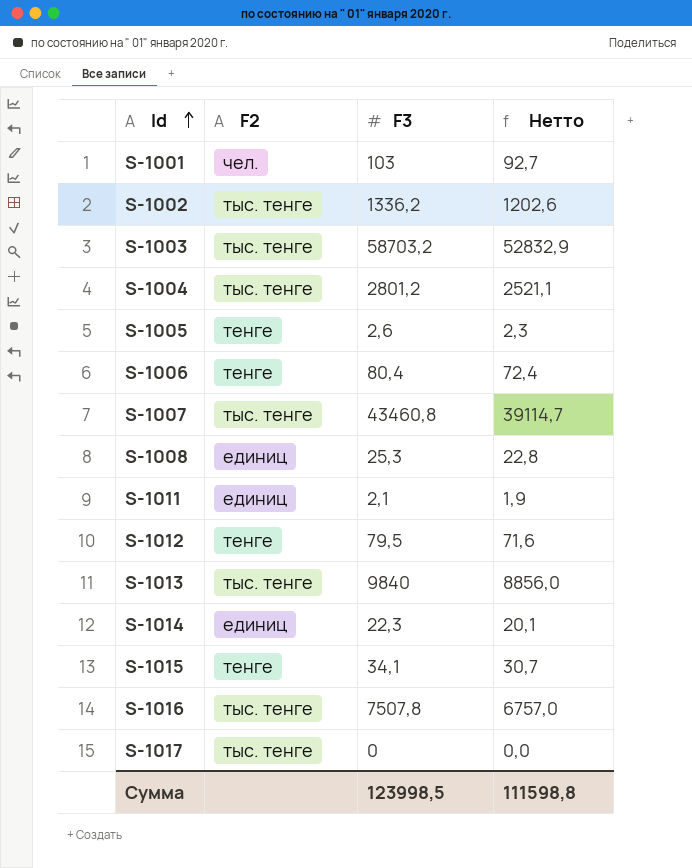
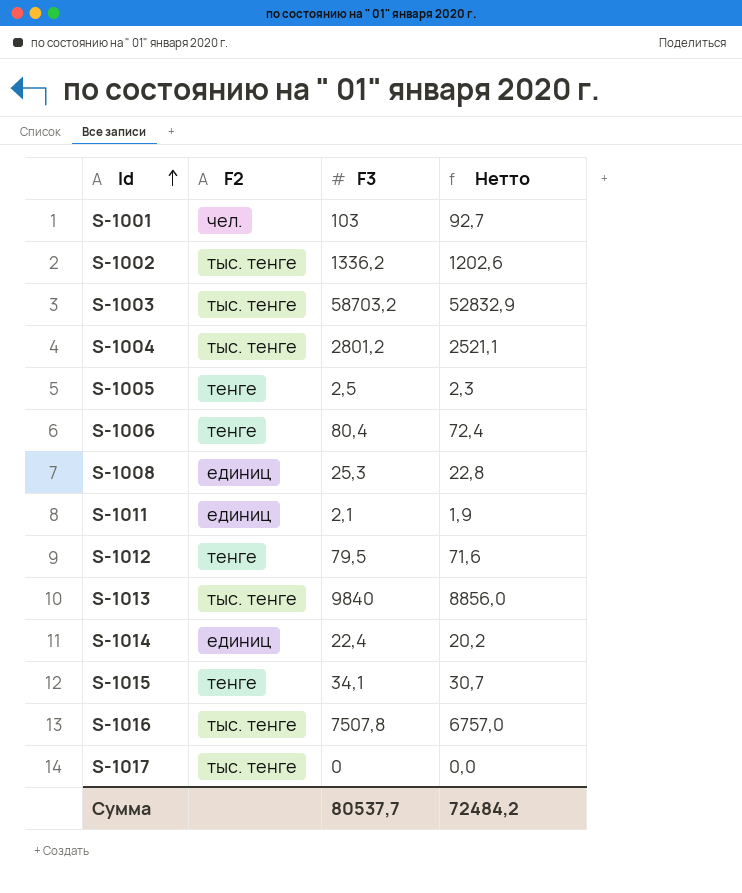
row S-1007: тыс. тенге | 43460,8 | 39114,7 -> none
S-1005 | F3: 2,6 -> 2,5
S-1014 | F3: 22,3 -> 22,4
S-1014 | Нетто: 20,1 -> 20,2
Сумма | F3: 123998,5 -> 80537,7
Сумма | Нетто: 111598,8 -> 72484,2

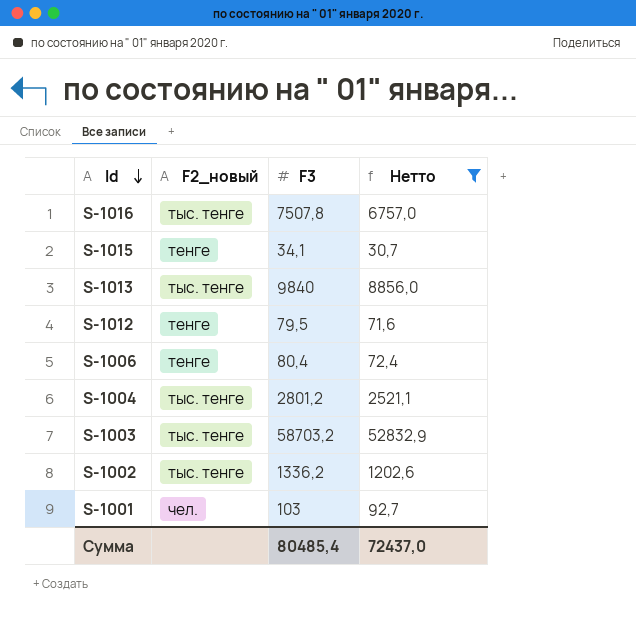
filter: none -> Нетто >= 30,7
row order: Id ascending -> Id descending
column name: F2 -> F2_новый
Сумма | F3: 80537,7 -> 80485,4
Сумма | Нетто: 72484,2 -> 72437,0

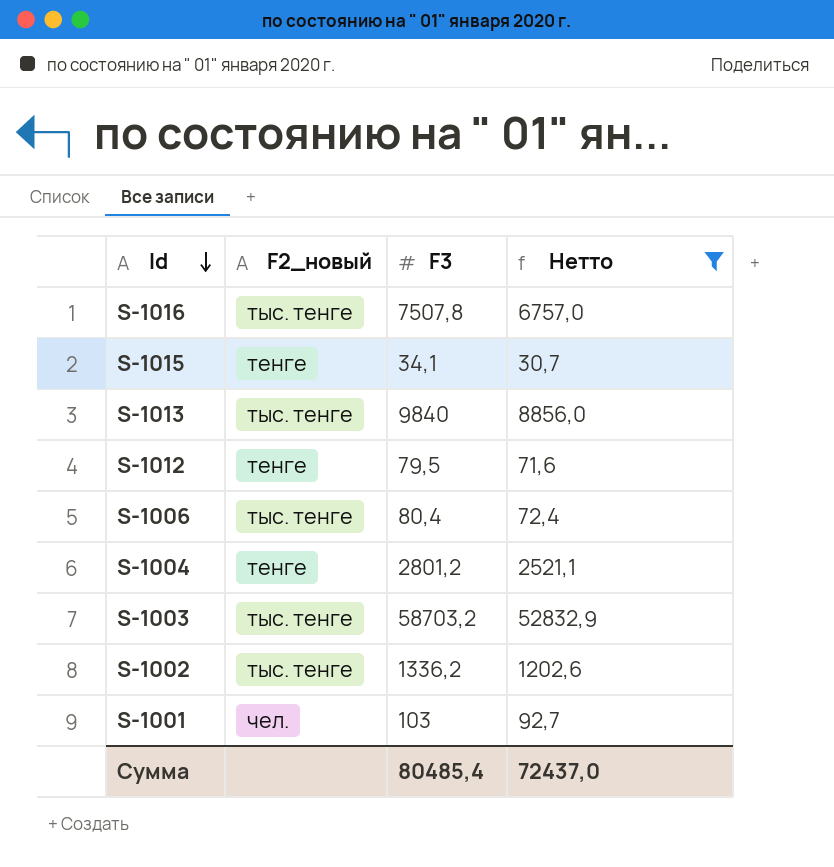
S-1006 | F2_новый: тенге -> тыс. тенге
S-1004 | F2_новый: тыс. тенге -> тенге

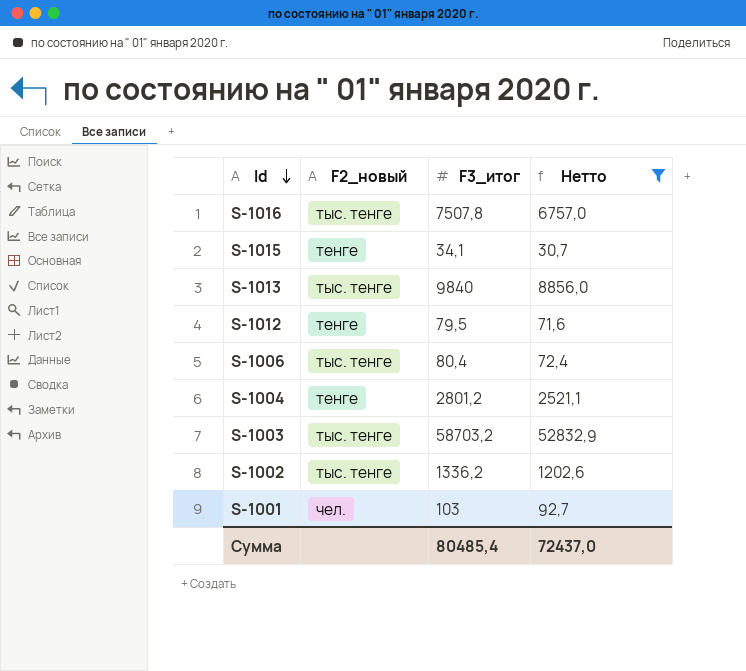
column name: F3 -> F3_итог

